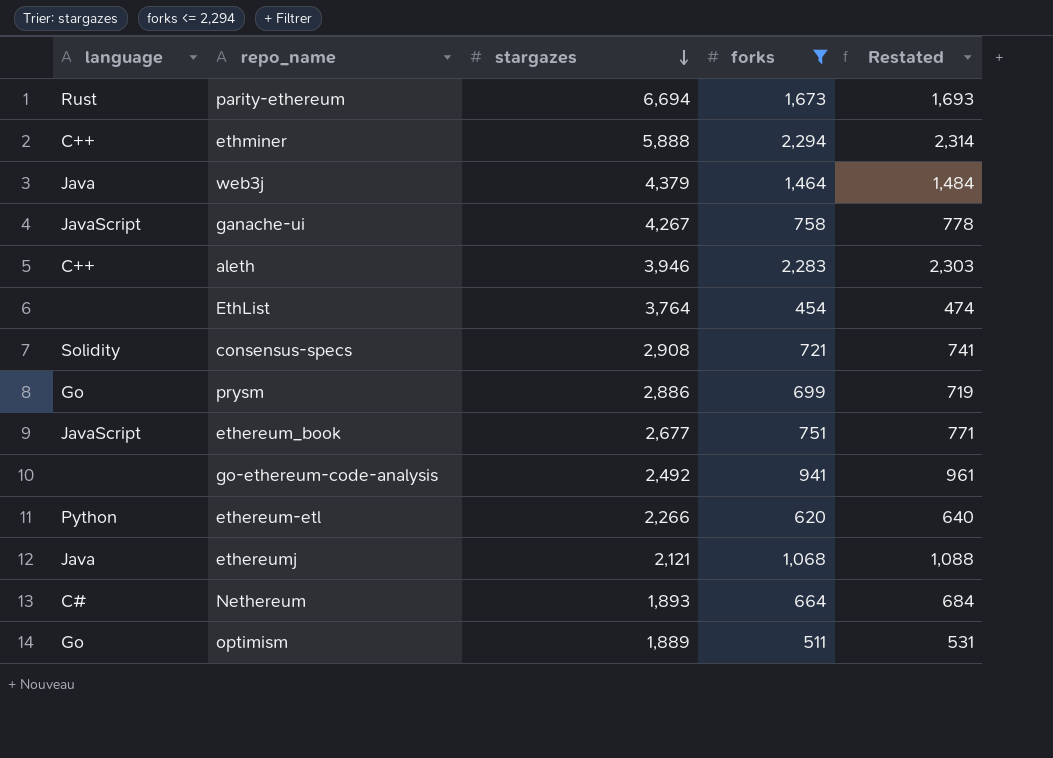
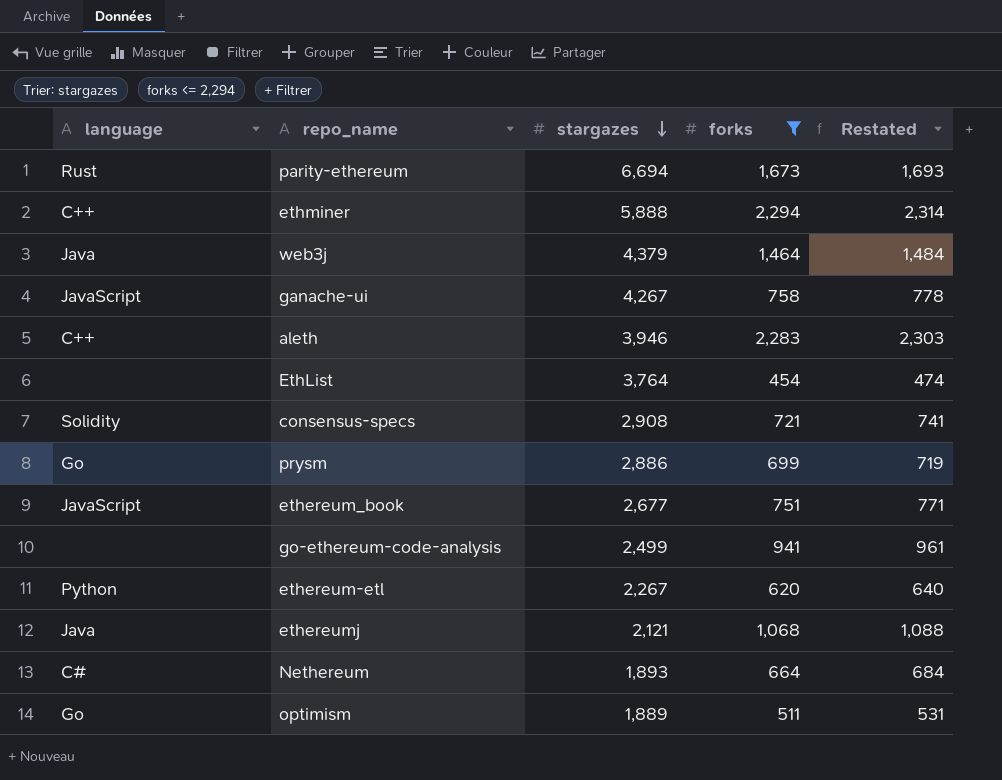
go-ethereum-code-analysis | stargazes: 2,492 -> 2,499
ethereum-etl | stargazes: 2,266 -> 2,267

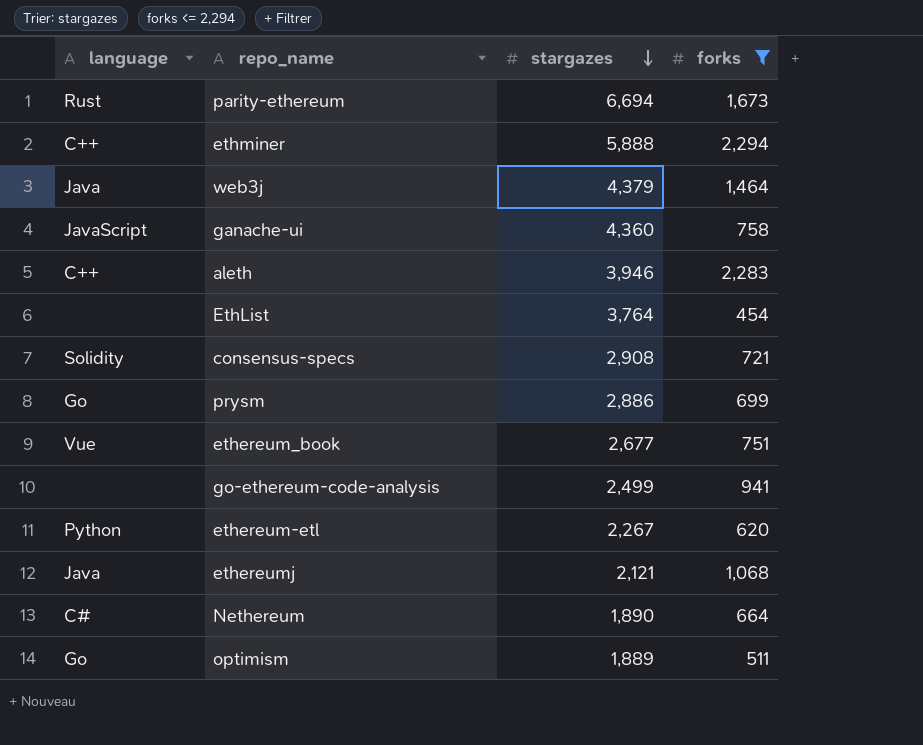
column Restated | formula: [forks] + 20 -> none
ganache-ui | stargazes: 4,267 -> 4,360
ethereum_book | language: JavaScript -> Vue
Nethereum | stargazes: 1,893 -> 1,890

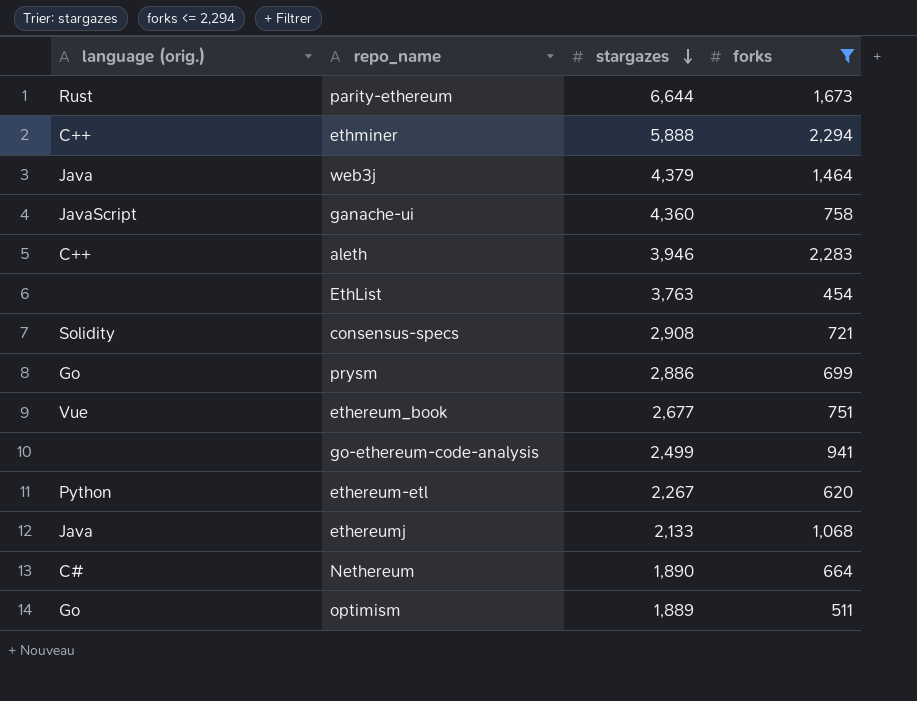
column name: language -> language (orig.)
parity-ethereum | stargazes: 6,694 -> 6,644
EthList | stargazes: 3,764 -> 3,763
ethereumj | stargazes: 2,121 -> 2,133

